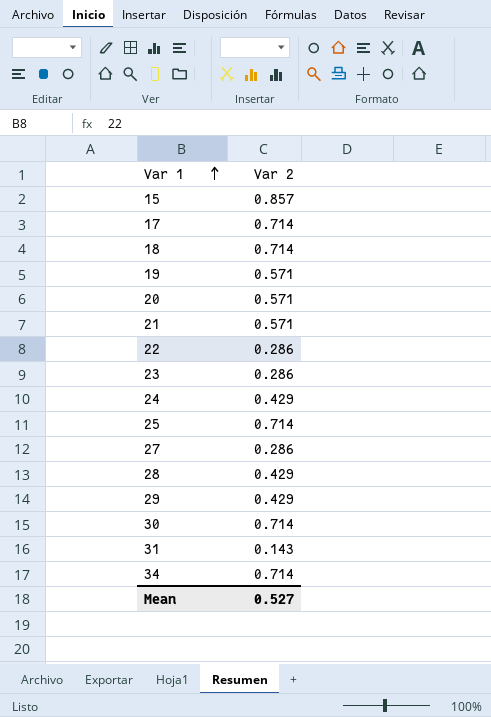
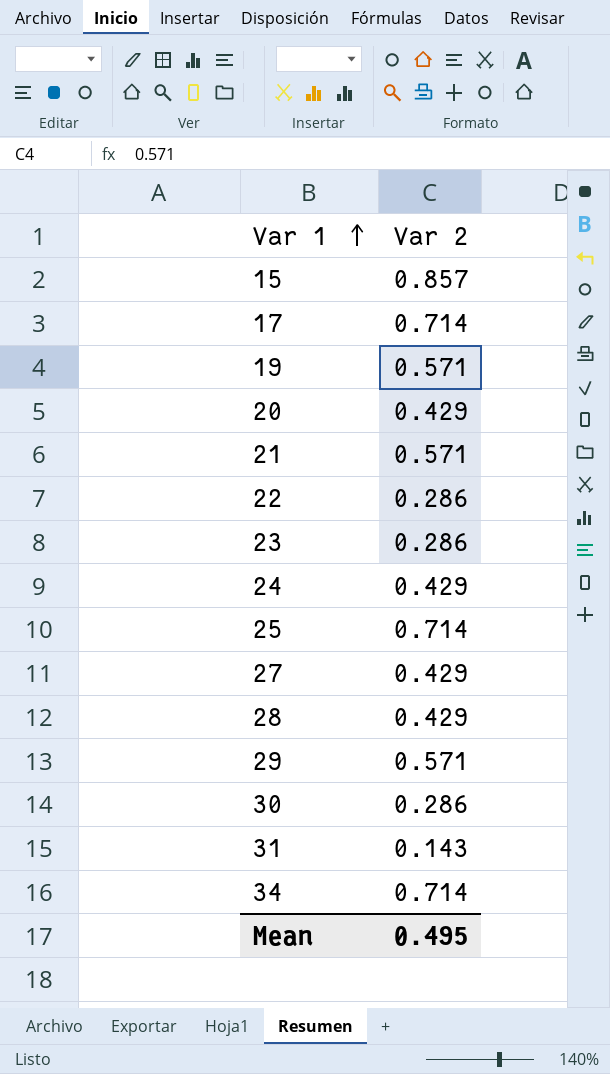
row 18: 0.714 -> none
20 | Var 2: 0.571 -> 0.429
27 | Var 2: 0.286 -> 0.429
29 | Var 2: 0.429 -> 0.571
30 | Var 2: 0.714 -> 0.286
Mean | Var 2: 0.527 -> 0.495

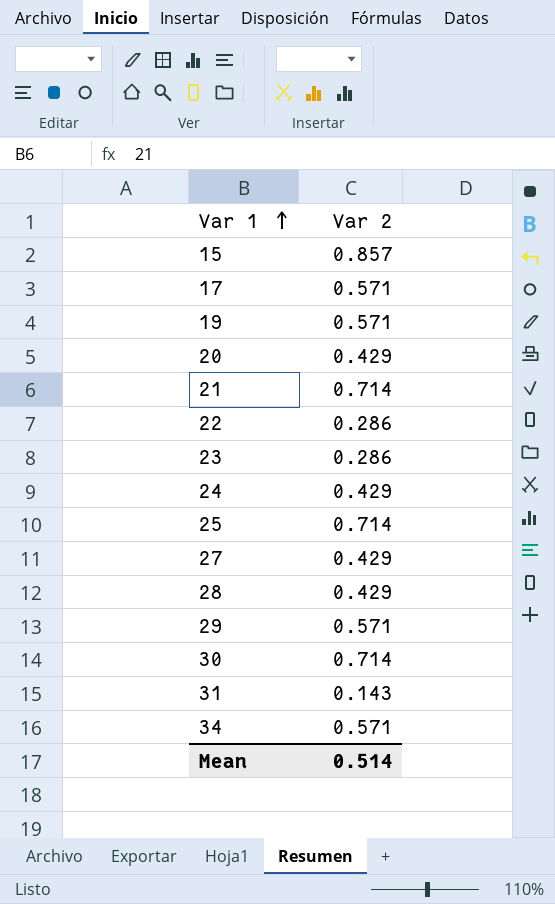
17 | Var 2: 0.714 -> 0.571
21 | Var 2: 0.571 -> 0.714
30 | Var 2: 0.286 -> 0.714
34 | Var 2: 0.714 -> 0.571
Mean | Var 2: 0.495 -> 0.514

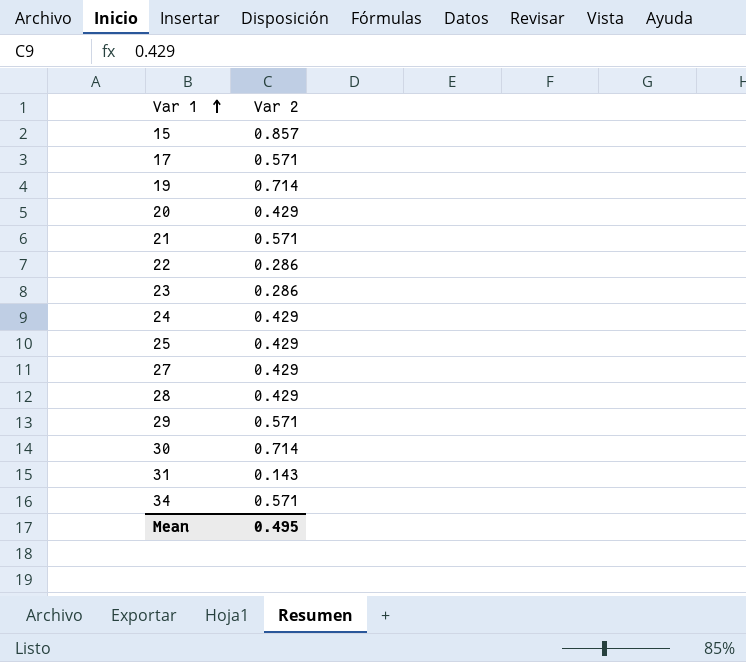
19 | Var 2: 0.571 -> 0.714
21 | Var 2: 0.714 -> 0.571
25 | Var 2: 0.714 -> 0.429
Mean | Var 2: 0.514 -> 0.495

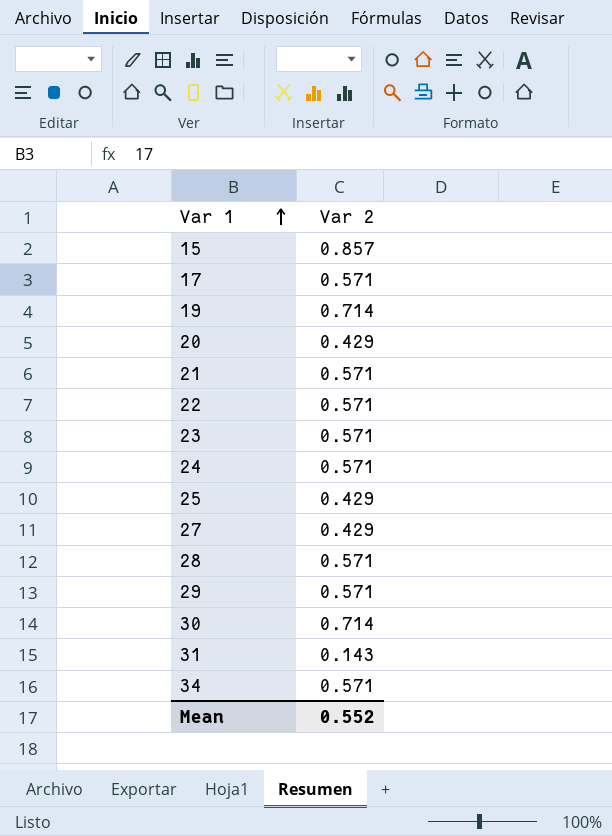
22 | Var 2: 0.286 -> 0.571
23 | Var 2: 0.286 -> 0.571
24 | Var 2: 0.429 -> 0.571
28 | Var 2: 0.429 -> 0.571
Mean | Var 2: 0.495 -> 0.552

